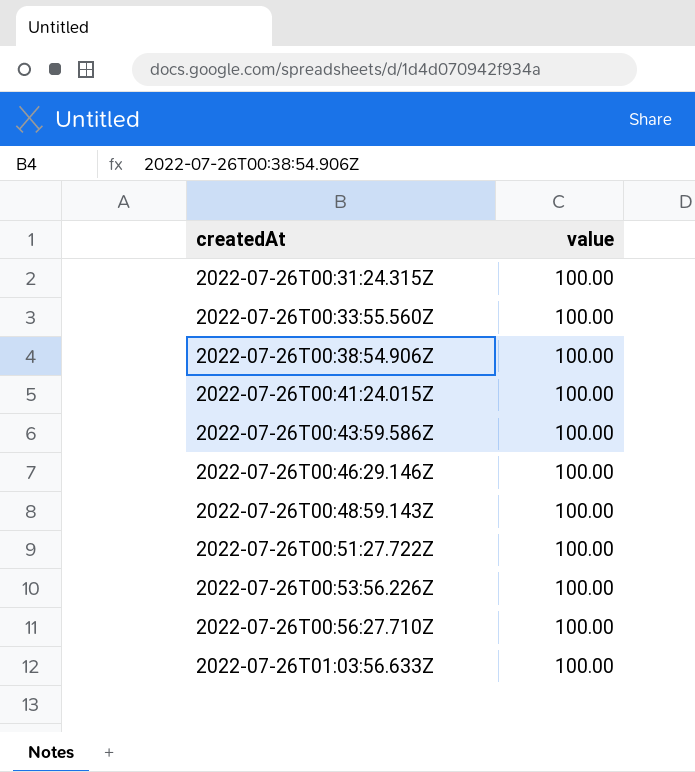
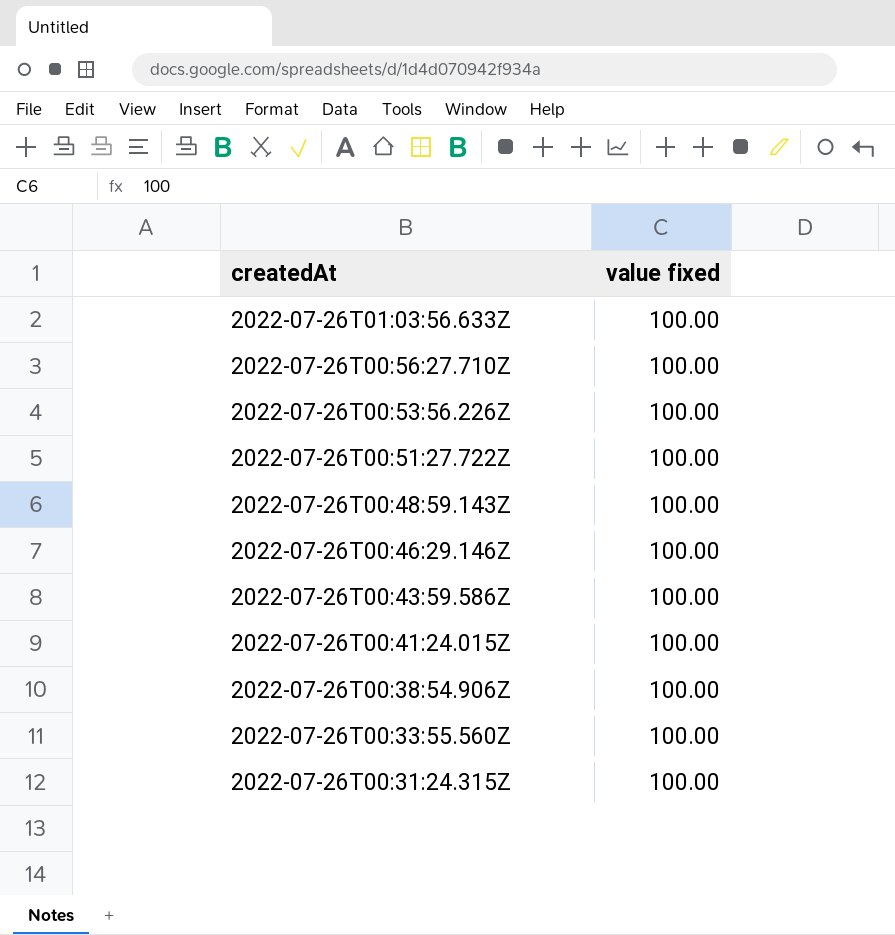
row order: createdAt ascending -> createdAt descending
column name: value -> value fixed

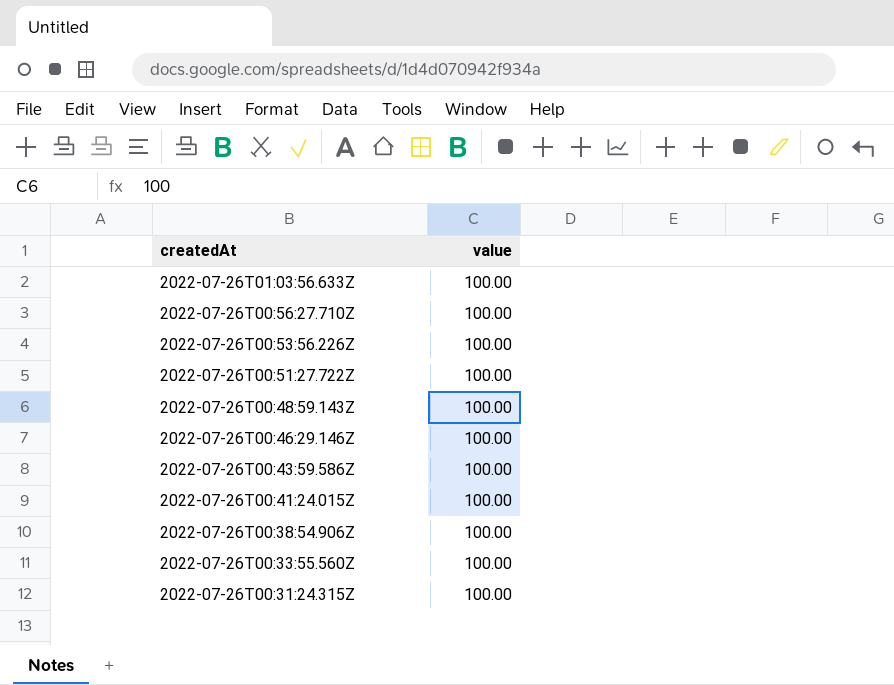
column name: value fixed -> value

